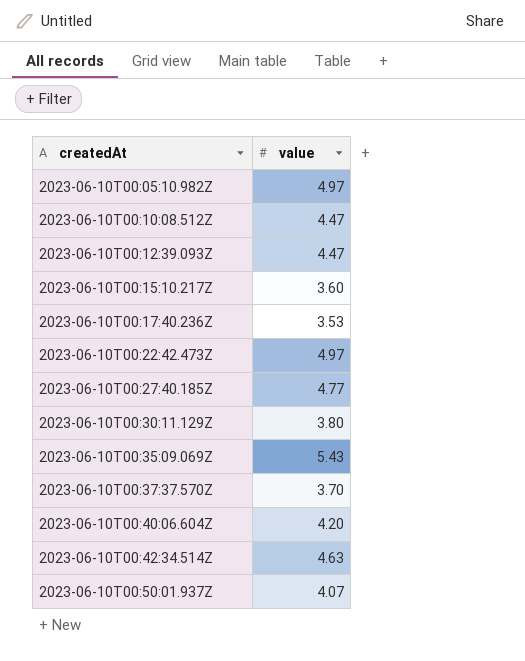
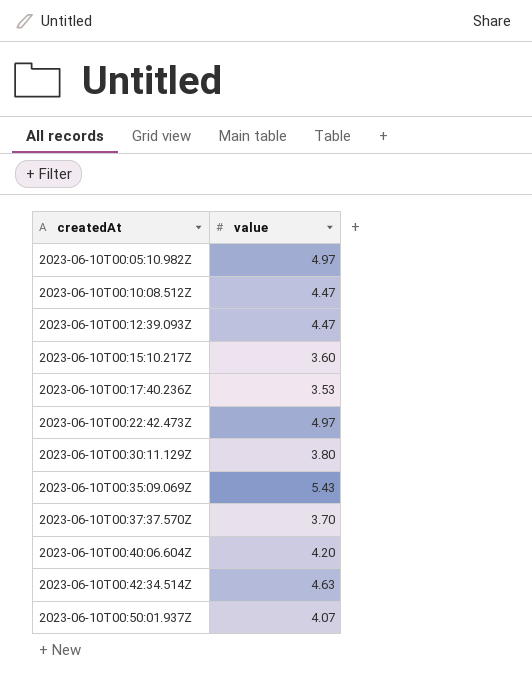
row 2023-06-10T00:27:40.185Z: 4.77 -> none

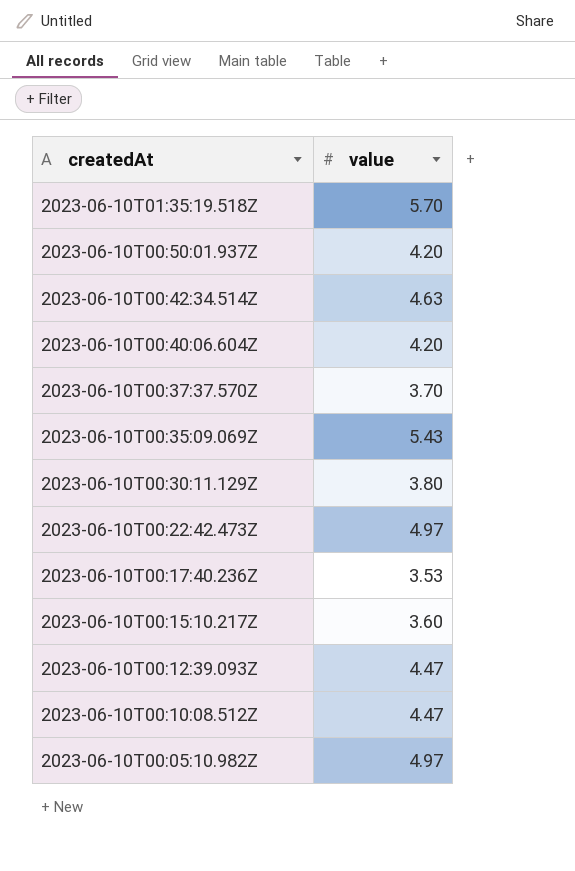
row order: createdAt ascending -> createdAt descending
row 2023-06-10T01:35:19.518Z: none -> 5.70
2023-06-10T00:50:01.937Z | value: 4.07 -> 4.20

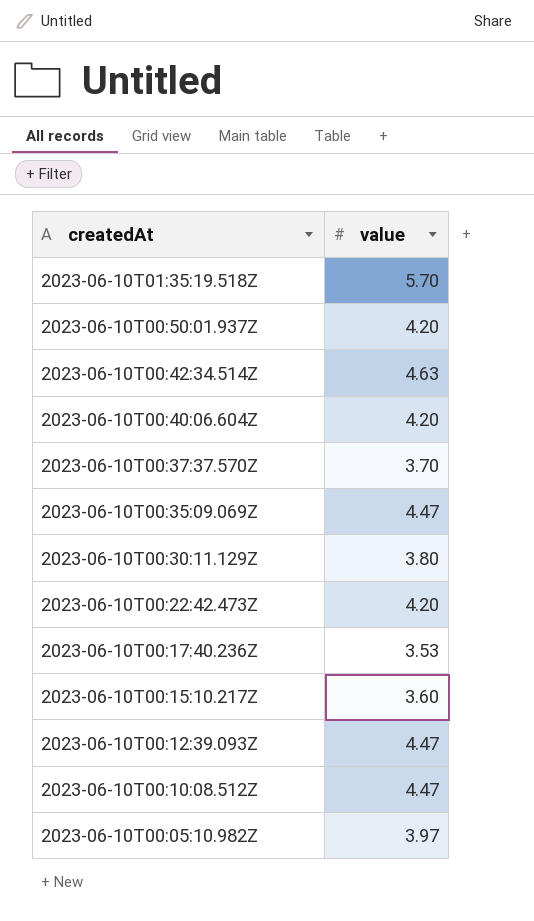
2023-06-10T00:35:09.069Z | value: 5.43 -> 4.47
2023-06-10T00:22:42.473Z | value: 4.97 -> 4.20
2023-06-10T00:05:10.982Z | value: 4.97 -> 3.97

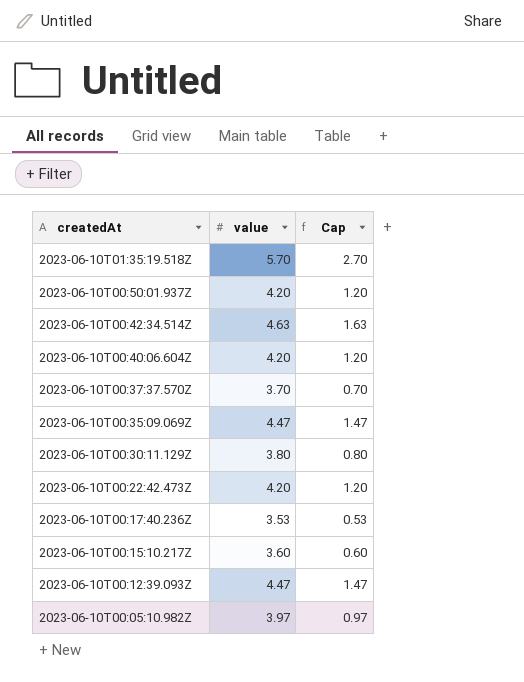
column Cap | formula: none -> [value] - 3
row 2023-06-10T00:10:08.512Z: 4.47 -> none

